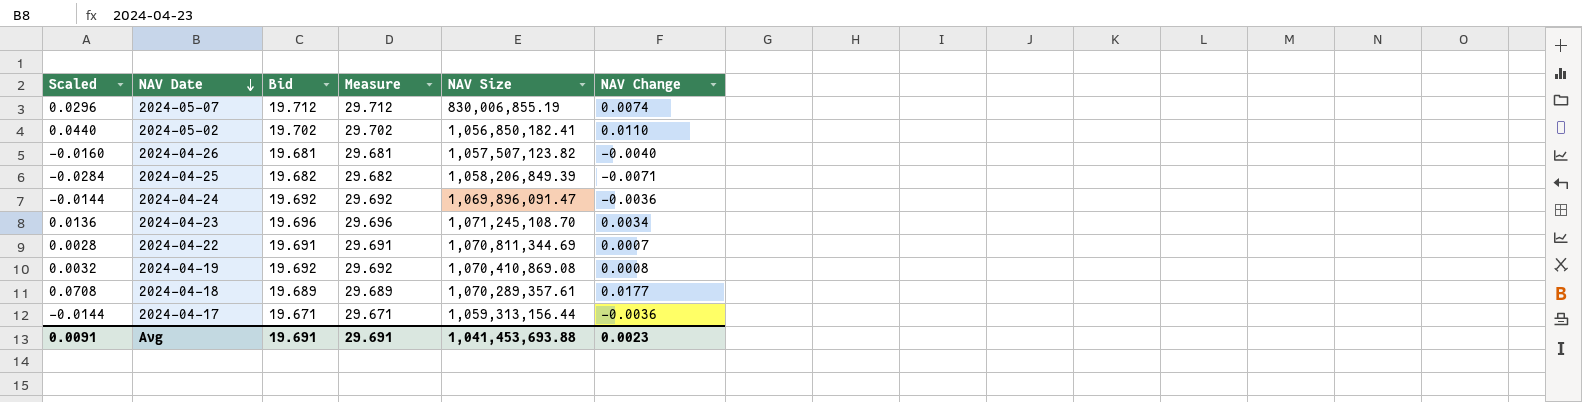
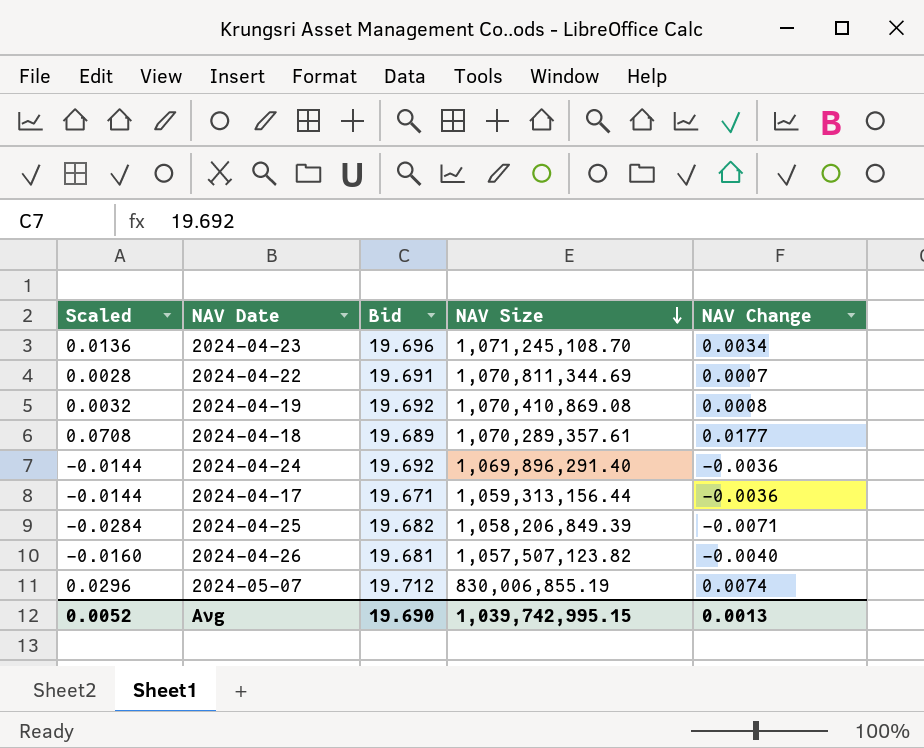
row order: NAV Date descending -> NAV Size descending
column Measure | formula: [Bid] + 10 -> none
row 2024-05-02: 0.0440 | 19.702 | 29.702 | 1,056,850,182.41 | 0.0110 -> none
2024-04-24 | NAV Size: 1,069,896,091.47 -> 1,069,896,291.40
Avg | Scaled: 0.0091 -> 0.0052
Avg | Bid: 19.691 -> 19.690
Avg | NAV Size: 1,041,453,693.88 -> 1,039,742,995.15
Avg | NAV Change: 0.0023 -> 0.0013

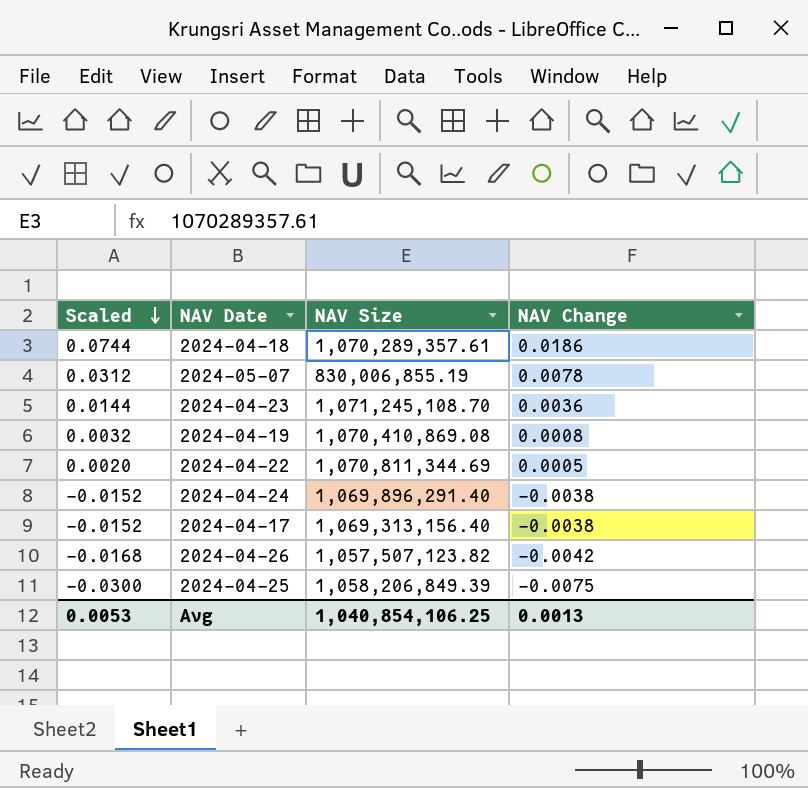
row order: NAV Size descending -> Scaled descending
column Bid | position: 3 -> none
2024-04-18 | Scaled: 0.0708 -> 0.0744
2024-04-18 | NAV Change: 0.0177 -> 0.0186
2024-05-07 | Scaled: 0.0296 -> 0.0312
2024-05-07 | NAV Change: 0.0074 -> 0.0078
2024-04-23 | Scaled: 0.0136 -> 0.0144
2024-04-23 | NAV Change: 0.0034 -> 0.0036
2024-04-22 | Scaled: 0.0028 -> 0.0020
2024-04-22 | NAV Change: 0.0007 -> 0.0005
2024-04-24 | Scaled: -0.0144 -> -0.0152
2024-04-24 | NAV Change: -0.0036 -> -0.0038
2024-04-17 | Scaled: -0.0144 -> -0.0152
2024-04-17 | NAV Size: 1,059,313,156.44 -> 1,069,313,156.40
2024-04-17 | NAV Change: -0.0036 -> -0.0038
2024-04-26 | Scaled: -0.0160 -> -0.0168
2024-04-26 | NAV Change: -0.0040 -> -0.0042
2024-04-25 | Scaled: -0.0284 -> -0.0300
2024-04-25 | NAV Change: -0.0071 -> -0.0075
Avg | Scaled: 0.0052 -> 0.0053
Avg | NAV Size: 1,039,742,995.15 -> 1,040,854,106.25

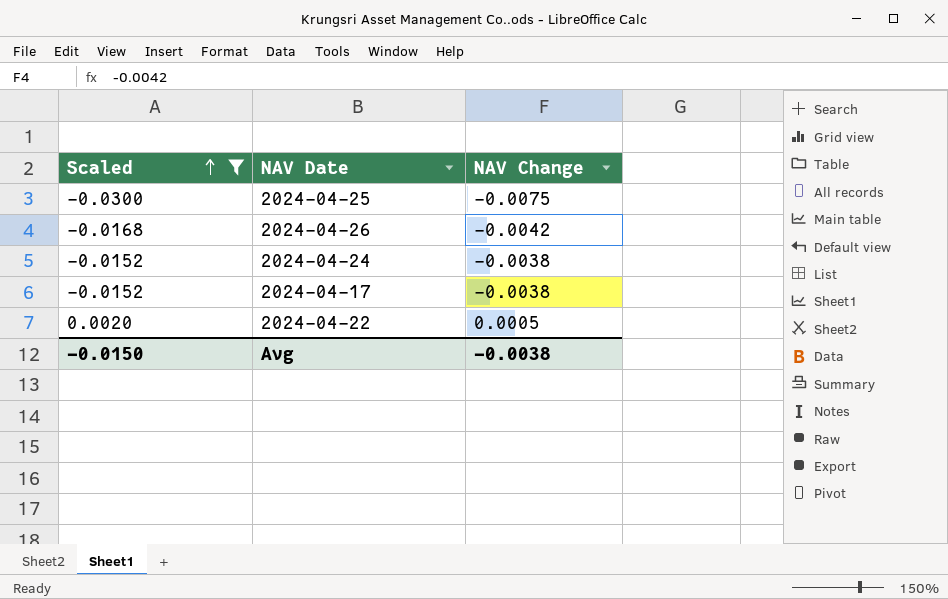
filter: none -> Scaled <= 0.0020
row order: Scaled descending -> Scaled ascending
column NAV Size | position: 3 -> none
Avg | Scaled: 0.0053 -> -0.0150
Avg | NAV Change: 0.0013 -> -0.0038

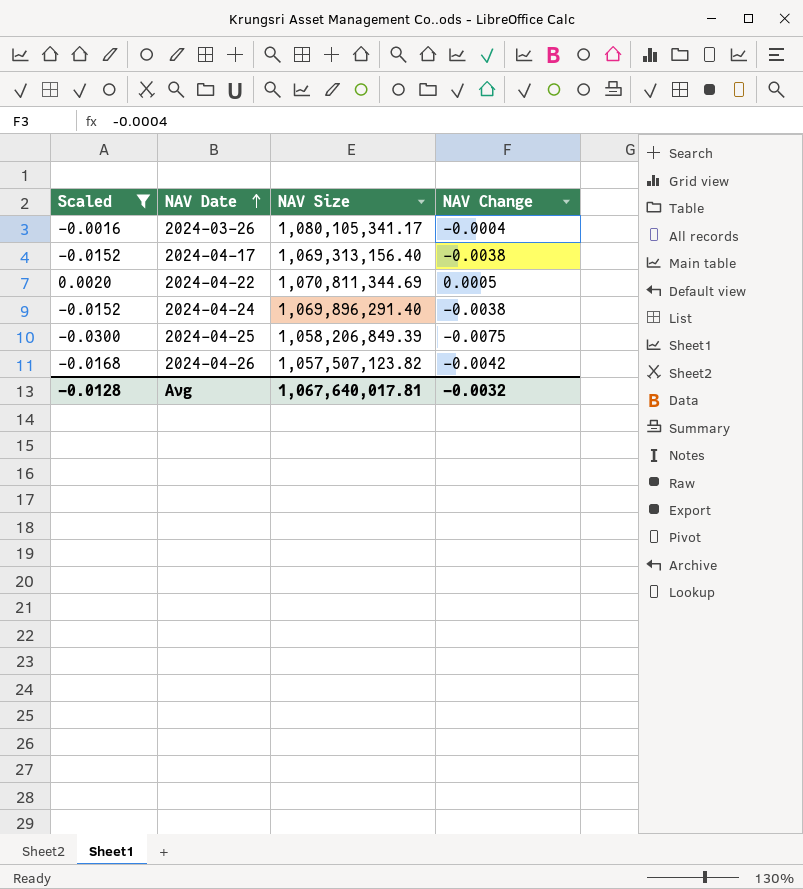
row order: Scaled ascending -> NAV Date ascending
column NAV Size | position: none -> 3
row 2024-03-26: none -> -0.0016 | 1,080,105,341.17 | -0.0004
Avg | Scaled: -0.0150 -> -0.0128
Avg | NAV Change: -0.0038 -> -0.0032

